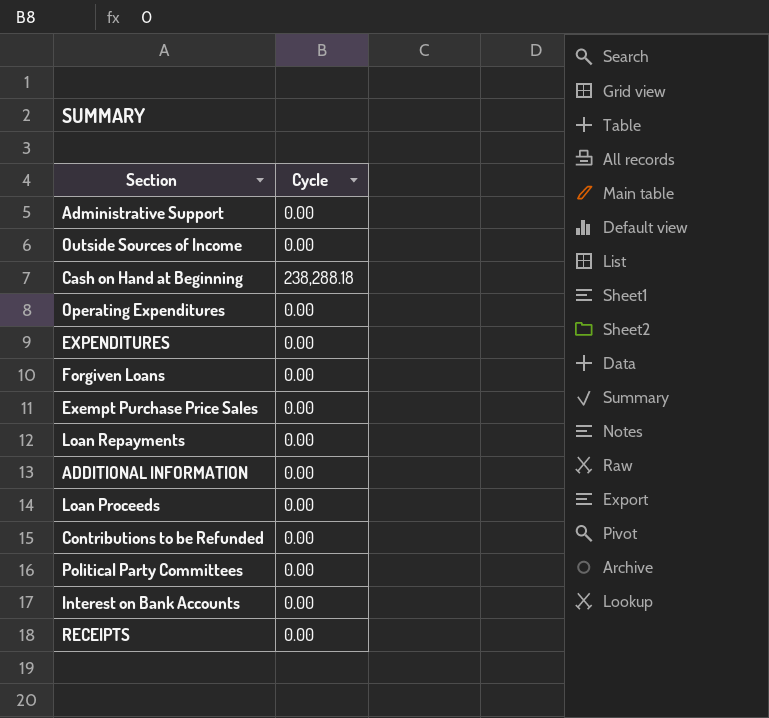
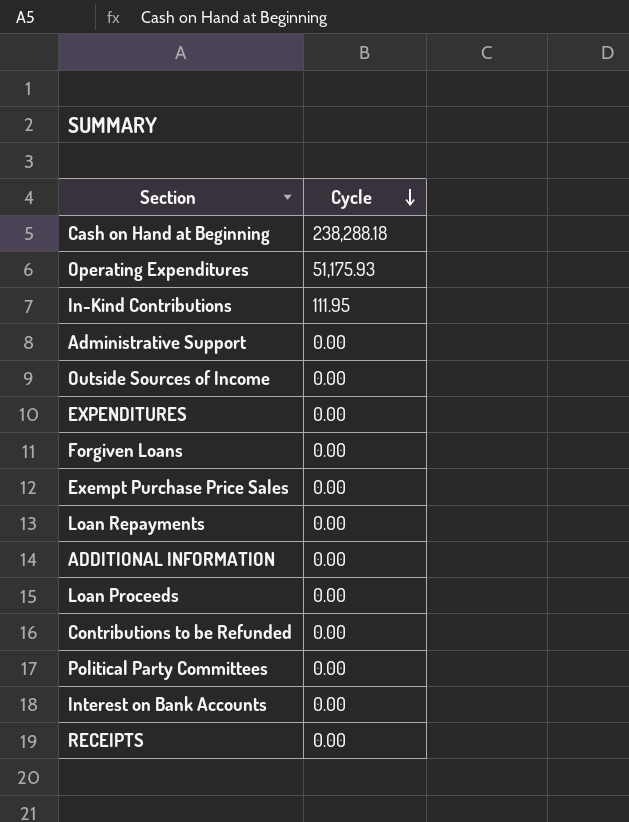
row order: none -> Cycle descending
Operating Expenditures | Cycle: 0.00 -> 51,175.93
row In-Kind Contributions: none -> 111.95

